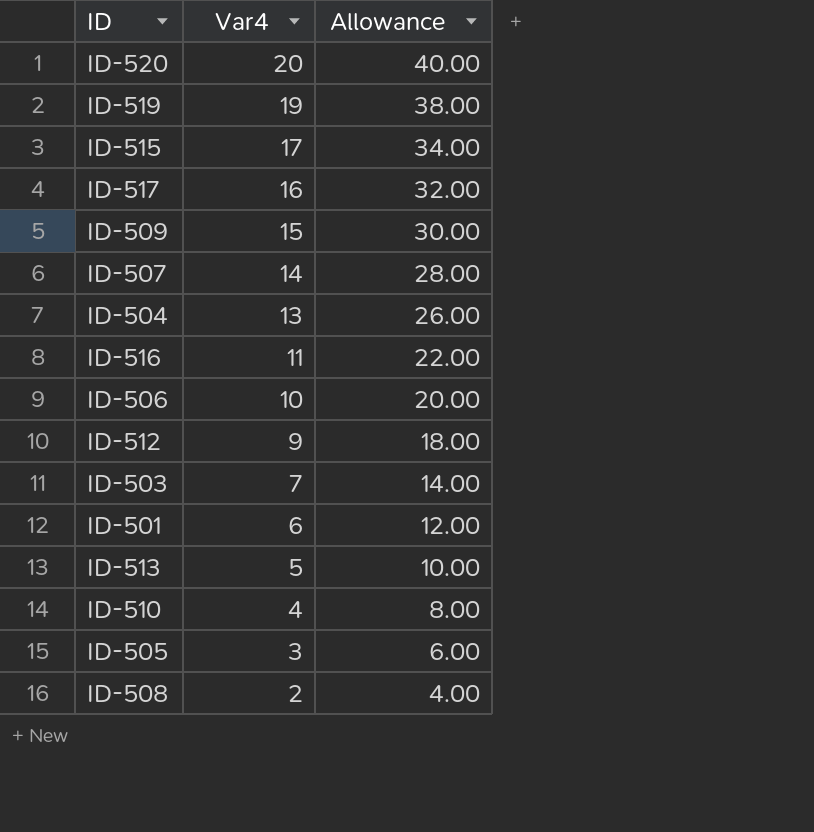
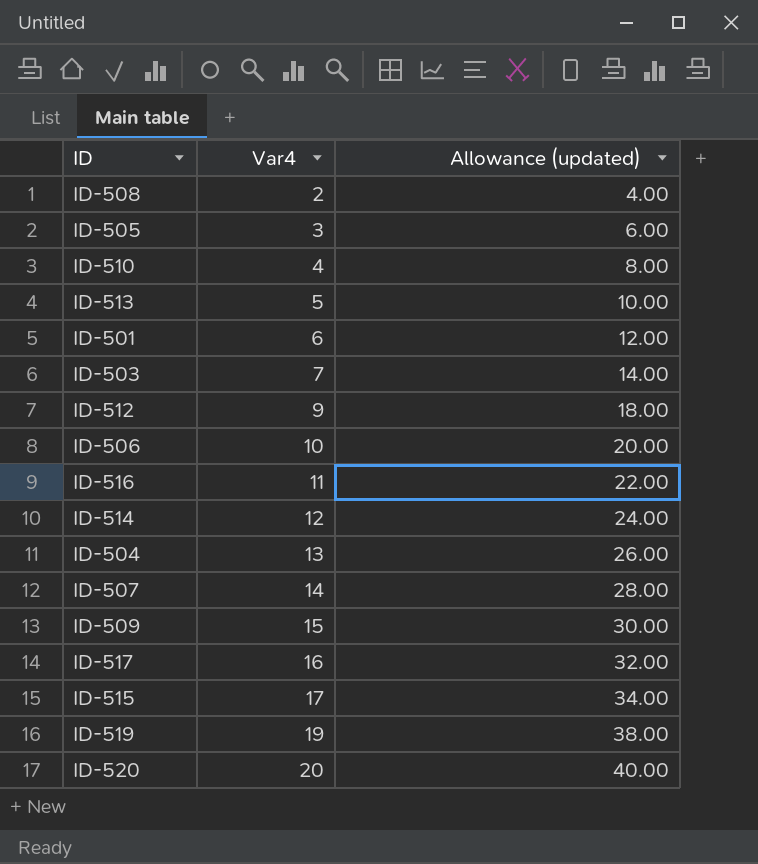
row order: Var4 descending -> Var4 ascending
column name: Allowance -> Allowance (updated)
row ID-514: none -> 12 | 24.00

